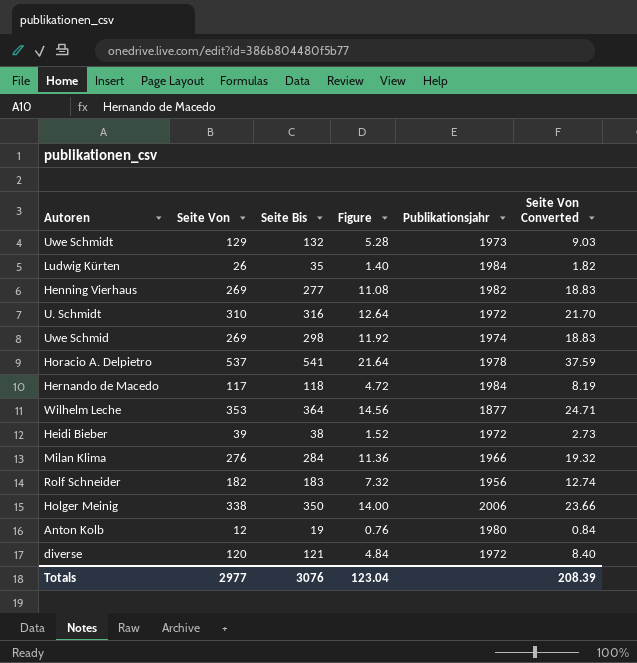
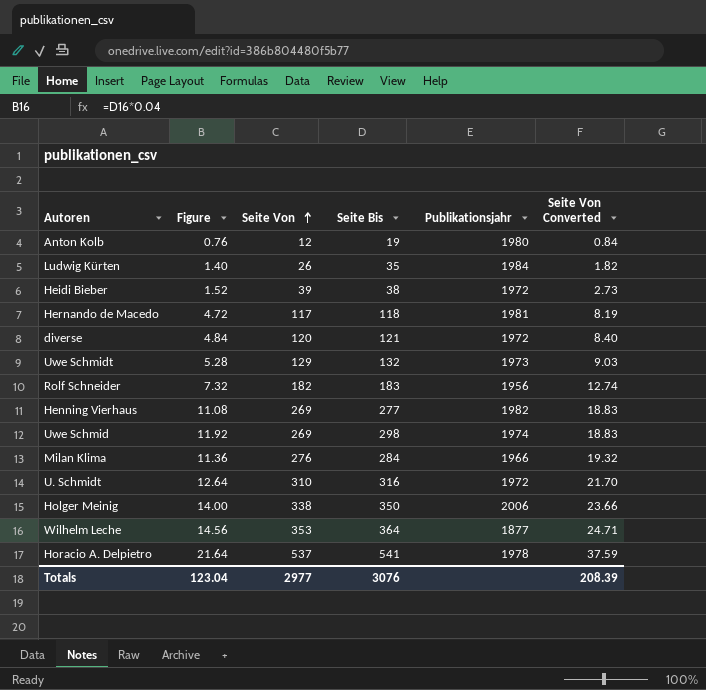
row order: none -> Seite Von ascending
column Figure | position: 4 -> 2
Hernando de Macedo | Publikationsjahr: 1984 -> 1981

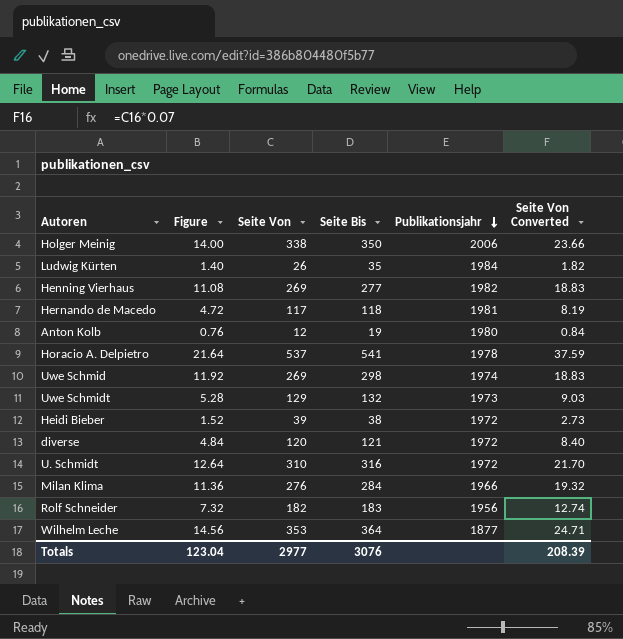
row order: Seite Von ascending -> Publikationsjahr descending

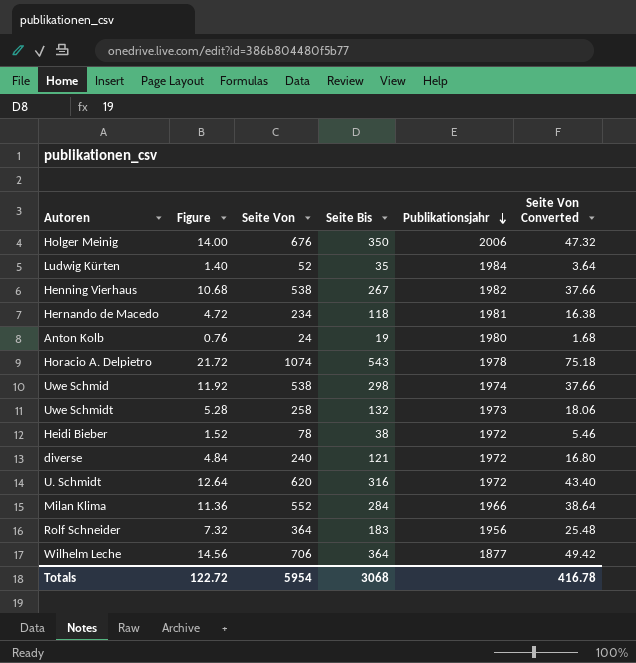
Holger Meinig | Seite Von: 338 -> 676
Holger Meinig | Seite Von Converted: 23.66 -> 47.32
Ludwig Kürten | Seite Von: 26 -> 52
Ludwig Kürten | Seite Von Converted: 1.82 -> 3.64
Henning Vierhaus | Figure: 11.08 -> 10.68
Henning Vierhaus | Seite Von: 269 -> 538
Henning Vierhaus | Seite Bis: 277 -> 267
Henning Vierhaus | Seite Von Converted: 18.83 -> 37.66
Hernando de Macedo | Seite Von: 117 -> 234
Hernando de Macedo | Seite Von Converted: 8.19 -> 16.38
Anton Kolb | Seite Von: 12 -> 24
Anton Kolb | Seite Von Converted: 0.84 -> 1.68
Horacio A. Delpietro | Figure: 21.64 -> 21.72
Horacio A. Delpietro | Seite Von: 537 -> 1074
Horacio A. Delpietro | Seite Bis: 541 -> 543
Horacio A. Delpietro | Seite Von Converted: 37.59 -> 75.18
Uwe Schmid | Seite Von: 269 -> 538
Uwe Schmid | Seite Von Converted: 18.83 -> 37.66
Uwe Schmidt | Seite Von: 129 -> 258
Uwe Schmidt | Seite Von Converted: 9.03 -> 18.06
Heidi Bieber | Seite Von: 39 -> 78
Heidi Bieber | Seite Von Converted: 2.73 -> 5.46
diverse | Seite Von: 120 -> 240
diverse | Seite Von Converted: 8.40 -> 16.80
U. Schmidt | Seite Von: 310 -> 620
U. Schmidt | Seite Von Converted: 21.70 -> 43.40
Milan Klima | Seite Von: 276 -> 552
Milan Klima | Seite Von Converted: 19.32 -> 38.64
Rolf Schneider | Seite Von: 182 -> 364
Rolf Schneider | Seite Von Converted: 12.74 -> 25.48
Wilhelm Leche | Seite Von: 353 -> 706
Wilhelm Leche | Seite Von Converted: 24.71 -> 49.42
Totals | Figure: 123.04 -> 122.72
Totals | Seite Von: 2977 -> 5954
Totals | Seite Bis: 3076 -> 3068
Totals | Seite Von Converted: 208.39 -> 416.78

